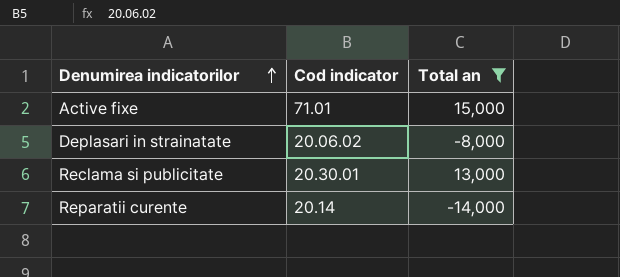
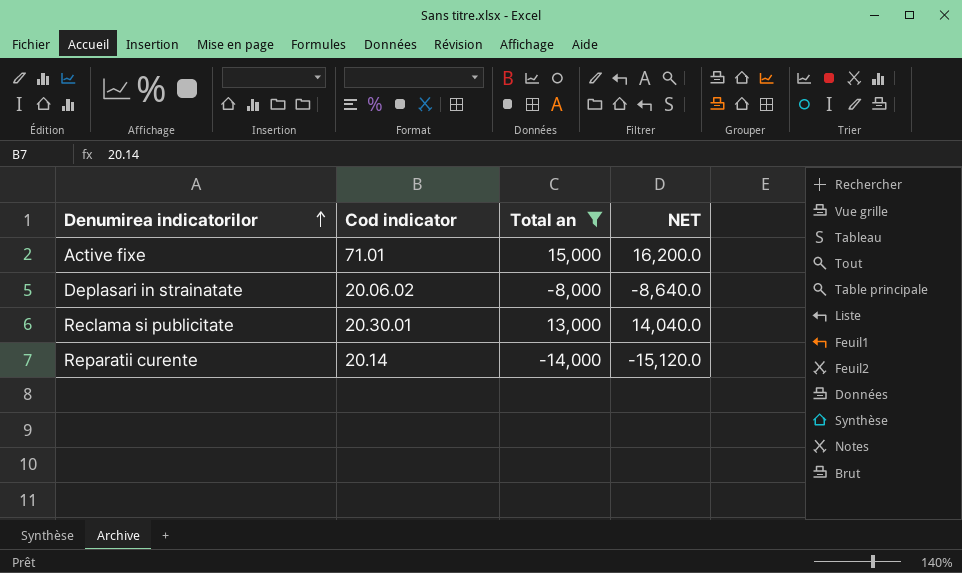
column NET | formula: none -> [Total an] * 1.08

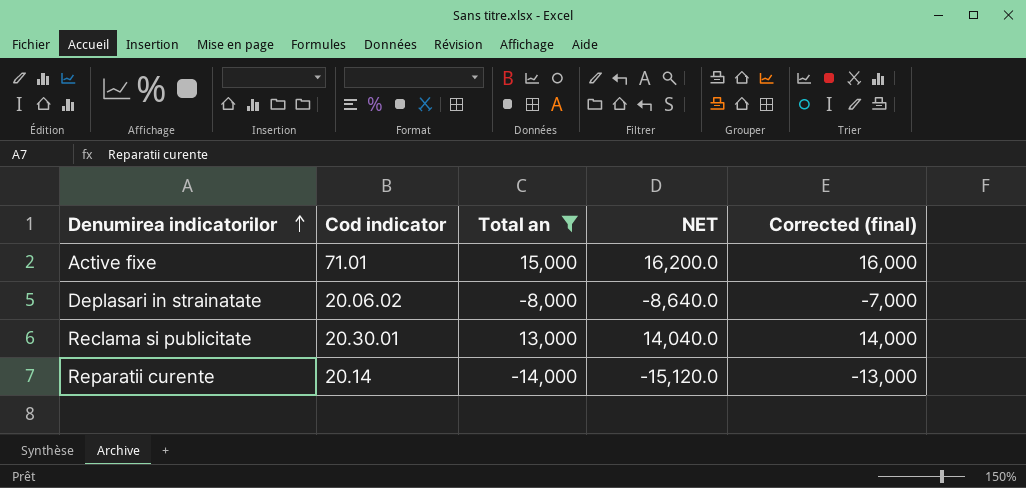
column Corrected (final) | formula: none -> [Total an] + 1000

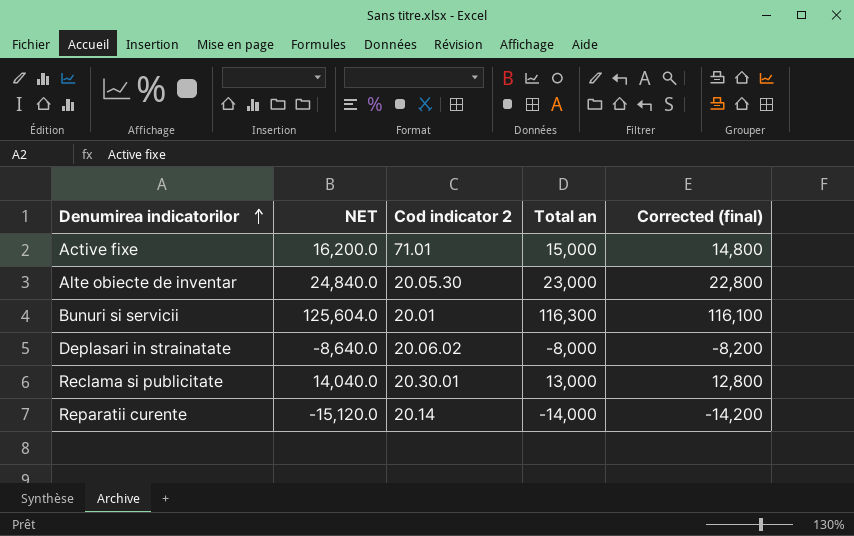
filter: Total an <= 15,000 -> none
column NET | position: 4 -> 2
column name: Cod indicator -> Cod indicator 2
column Corrected (final) | formula: [Total an] + 1000 -> [Total an] - 200

